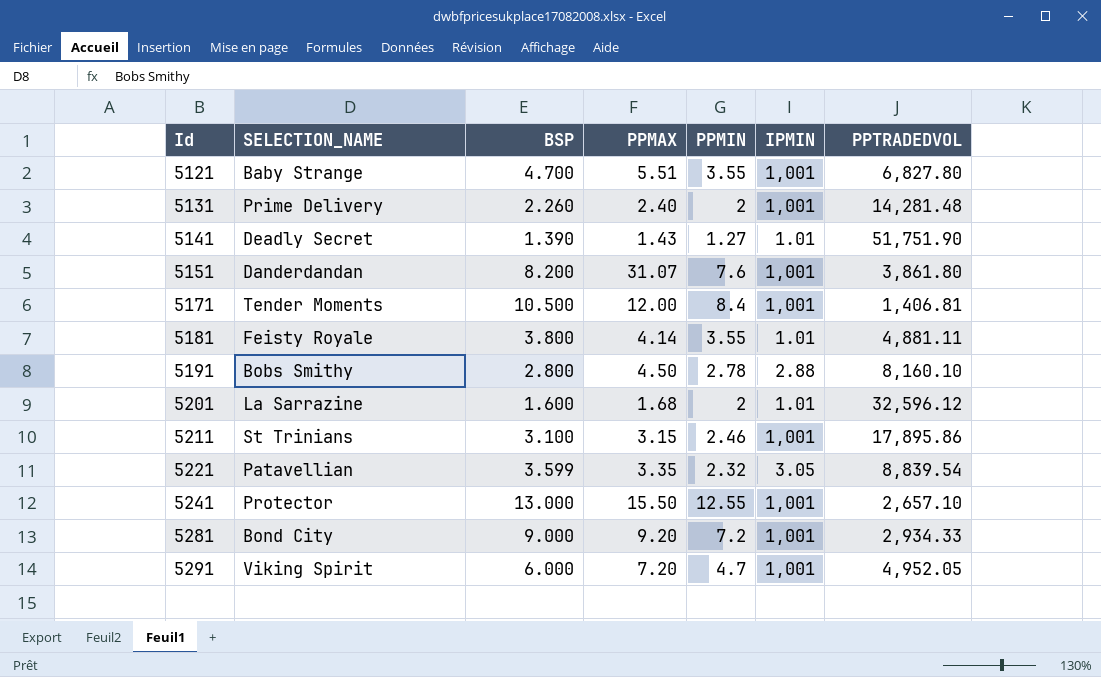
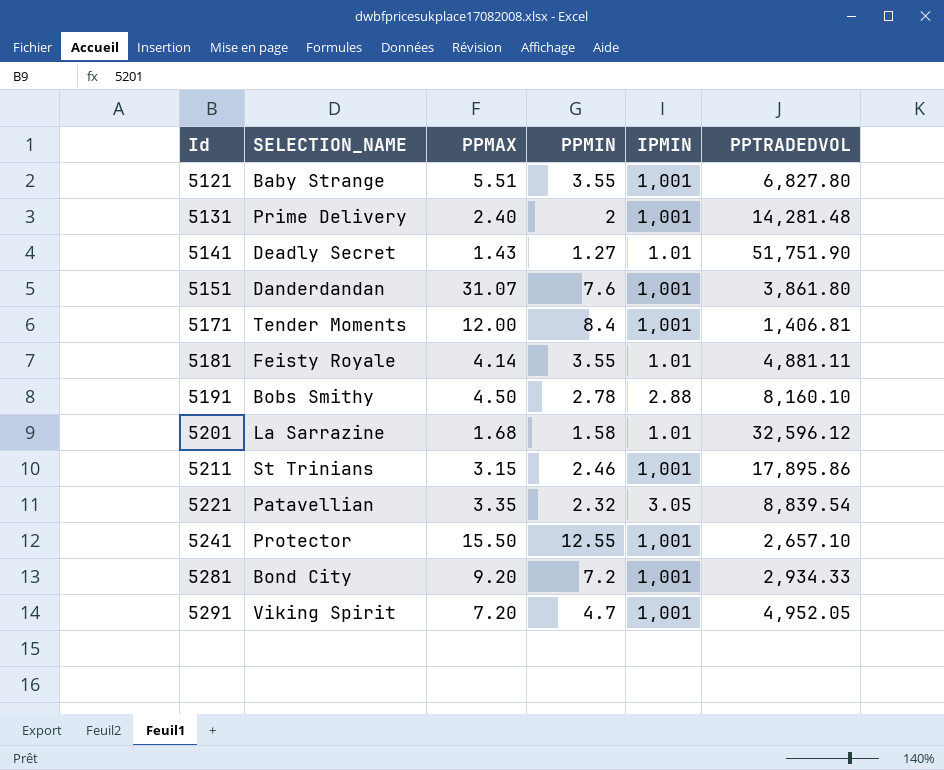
column BSP | position: 3 -> none
5201 | PPMIN: 2 -> 1.58

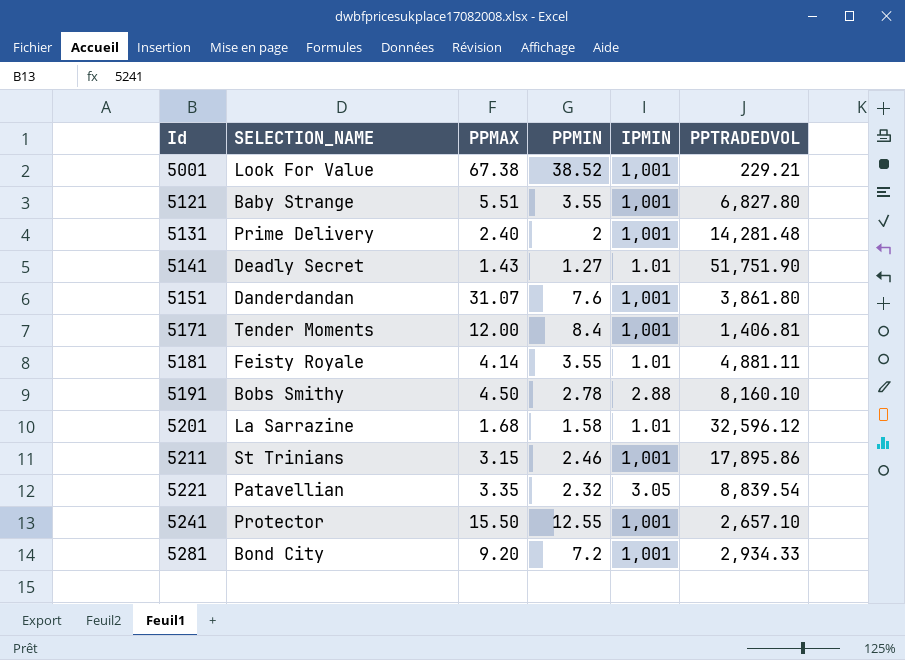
row 5291: Viking Spirit | 7.20 | 4.7 | 1,001 | 4,952.05 -> none
row 5001: none -> Look For Value | 67.38 | 38.52 | 1,001 | 229.21

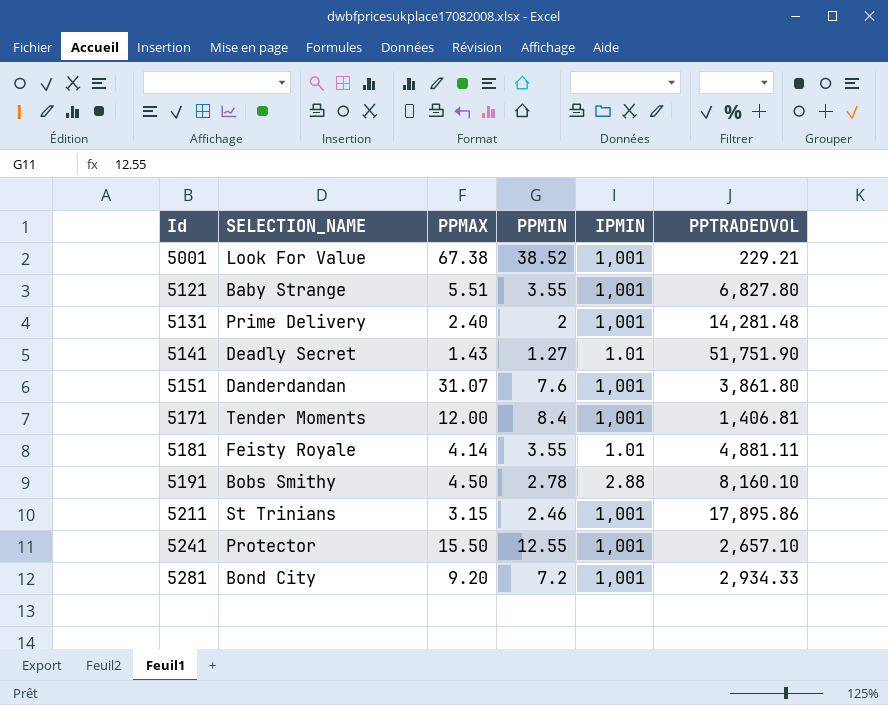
row 5201: La Sarrazine | 1.68 | 1.58 | 1.01 | 32,596.12 -> none
row 5221: Patavellian | 3.35 | 2.32 | 3.05 | 8,839.54 -> none

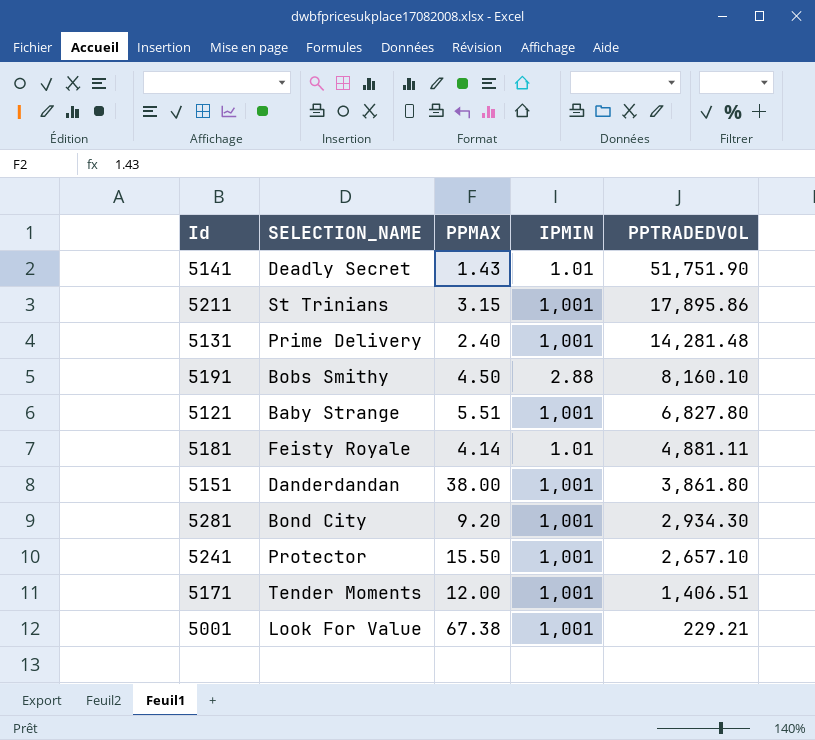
row order: Id ascending -> PPTRADEDVOL descending
column PPMIN | position: 4 -> none
5151 | PPMAX: 31.07 -> 38.00
5281 | PPTRADEDVOL: 2,934.33 -> 2,934.30
5171 | PPTRADEDVOL: 1,406.81 -> 1,406.51

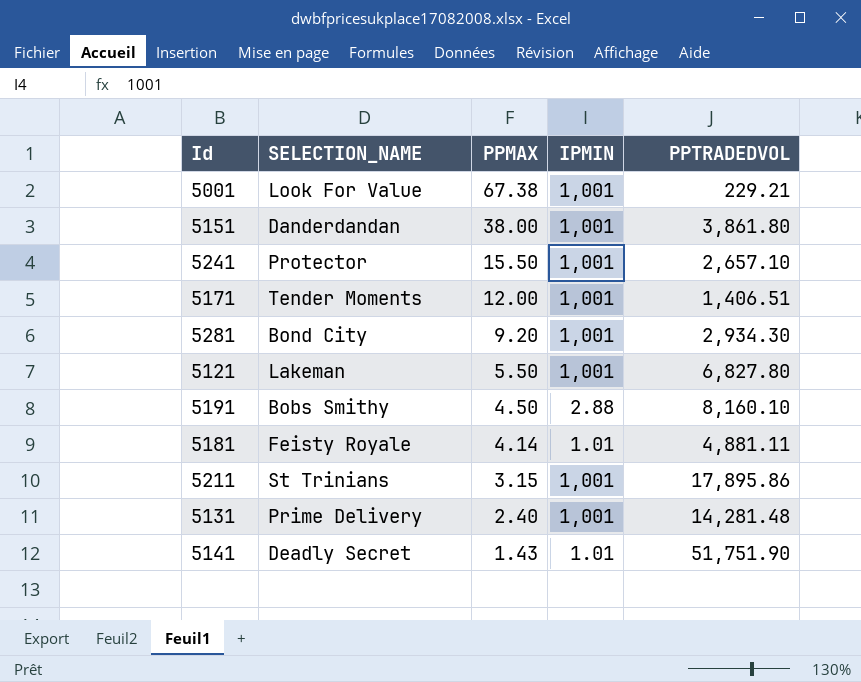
row order: PPTRADEDVOL descending -> PPMAX descending
5121 | SELECTION_NAME: Baby Strange -> Lakeman
5121 | PPMAX: 5.51 -> 5.50

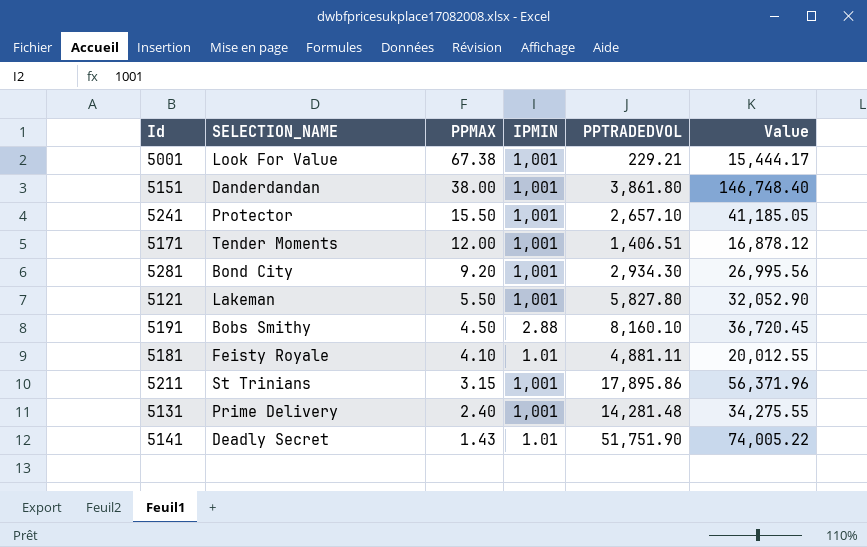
column Value | formula: none -> [PPMAX] * [PPTRADEDVOL]
5121 | PPTRADEDVOL: 6,827.80 -> 5,827.80
5181 | PPMAX: 4.14 -> 4.10

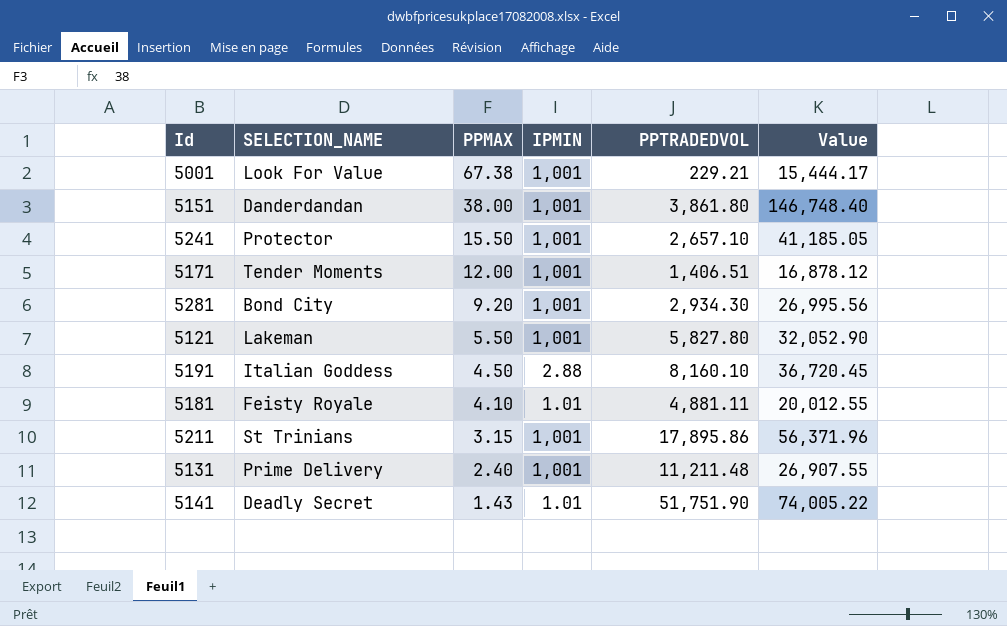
5191 | SELECTION_NAME: Bobs Smithy -> Italian Goddess
5131 | PPTRADEDVOL: 14,281.48 -> 11,211.48
5131 | Value: 34,275.55 -> 26,907.55

